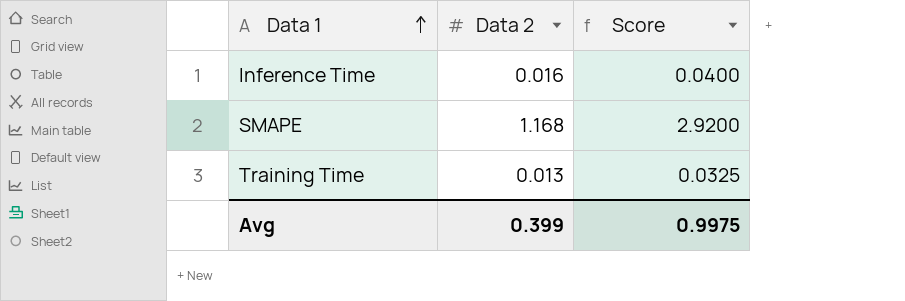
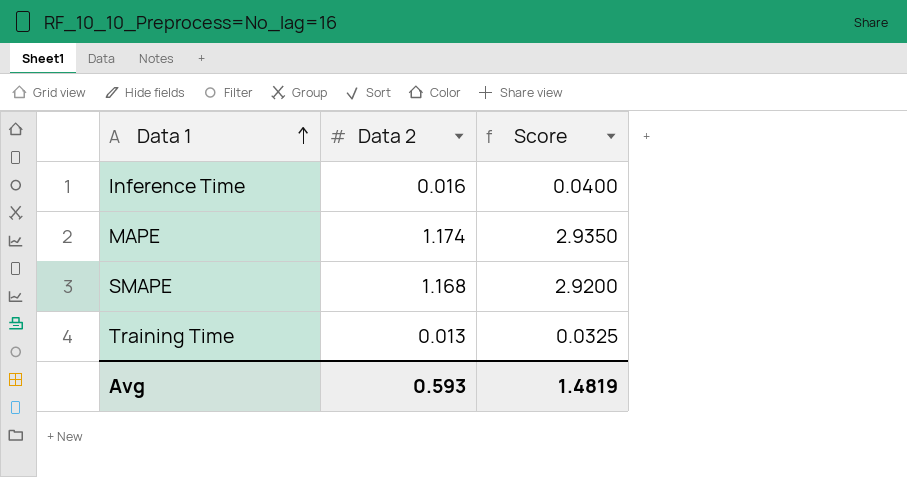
row MAPE: none -> 1.174 | 2.9350
Avg | Data 2: 0.399 -> 0.593
Avg | Score: 0.9975 -> 1.4819

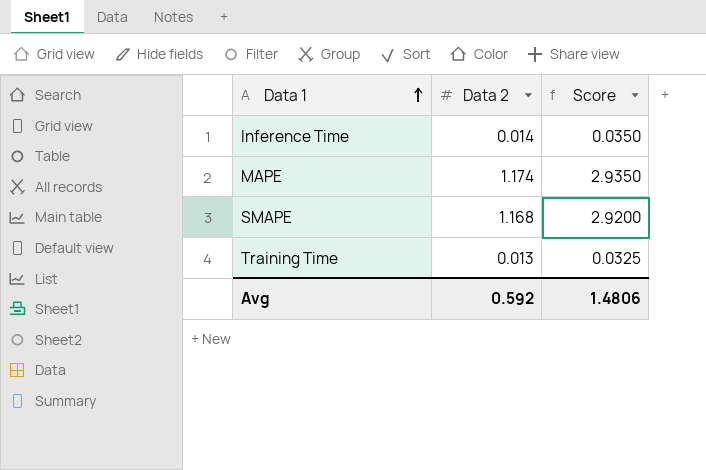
Inference Time | Data 2: 0.016 -> 0.014
Inference Time | Score: 0.0400 -> 0.0350
Avg | Data 2: 0.593 -> 0.592
Avg | Score: 1.4819 -> 1.4806

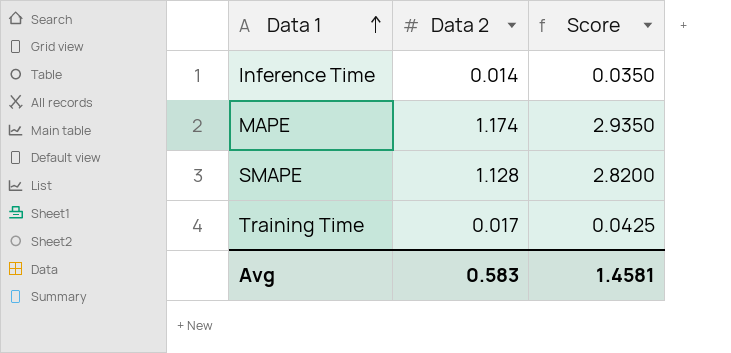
SMAPE | Data 2: 1.168 -> 1.128
SMAPE | Score: 2.9200 -> 2.8200
Training Time | Data 2: 0.013 -> 0.017
Training Time | Score: 0.0325 -> 0.0425
Avg | Data 2: 0.592 -> 0.583
Avg | Score: 1.4806 -> 1.4581

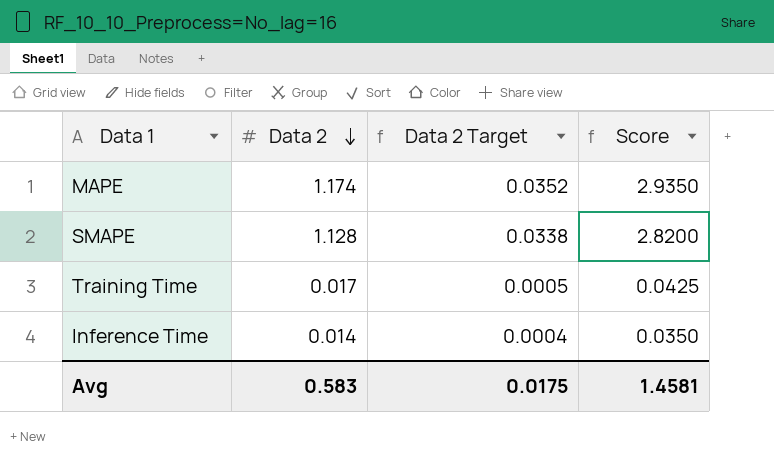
row order: Data 1 ascending -> Data 2 descending
column Data 2 Target | formula: none -> [Data 2] * 0.03

